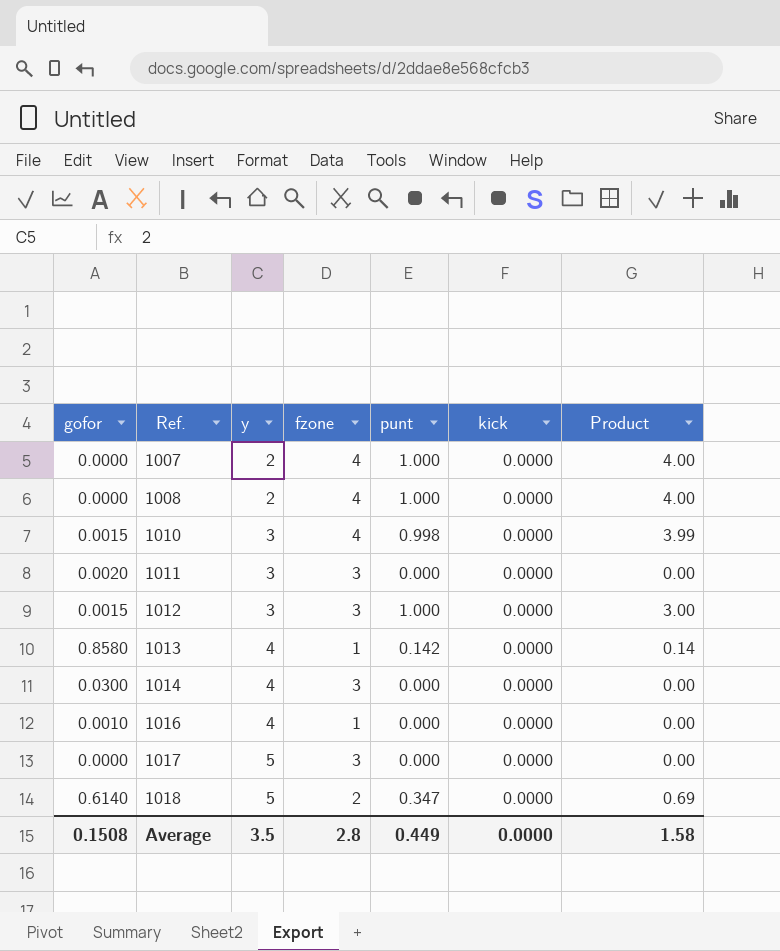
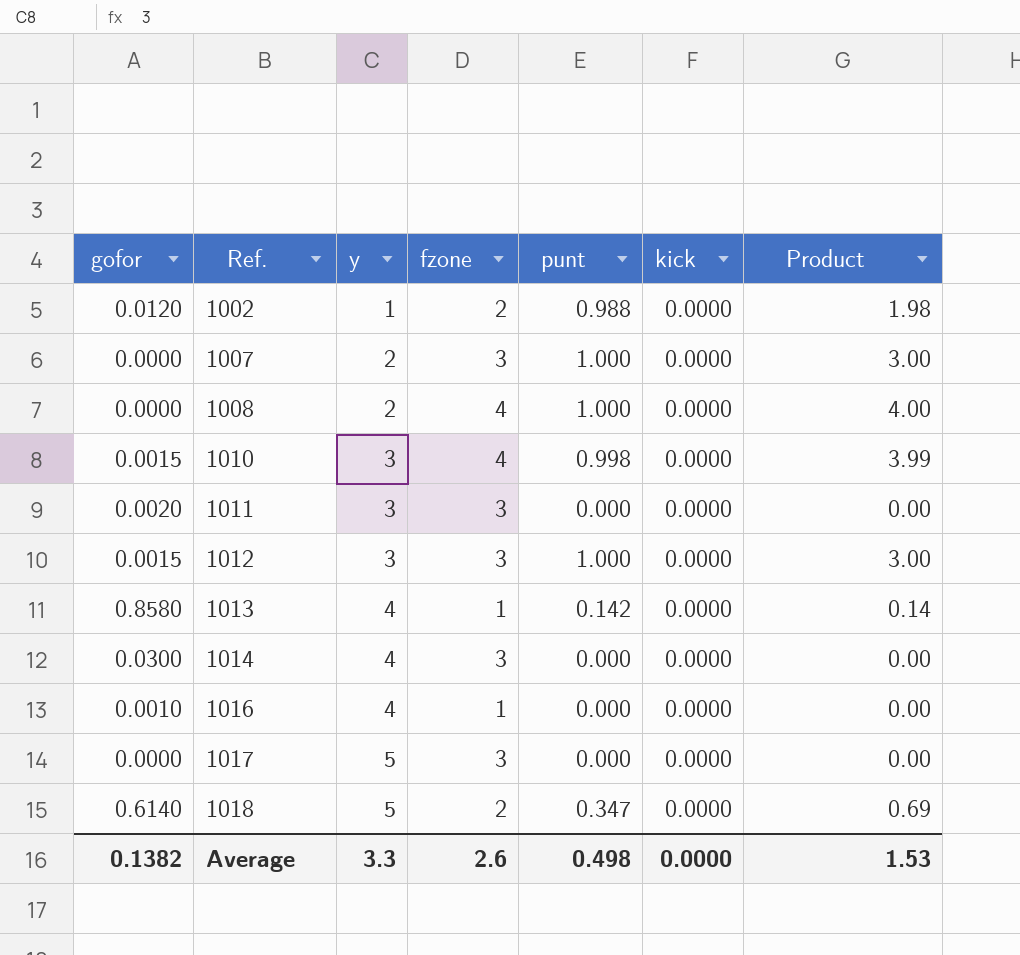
row 1002: none -> 0.0120 | 1 | 2 | 0.988 | 0.0000 | 1.98
1007 | fzone: 4 -> 3
1007 | Product: 4.00 -> 3.00
Average | gofor: 0.1508 -> 0.1382
Average | y: 3.5 -> 3.3
Average | fzone: 2.8 -> 2.6
Average | punt: 0.449 -> 0.498
Average | Product: 1.58 -> 1.53

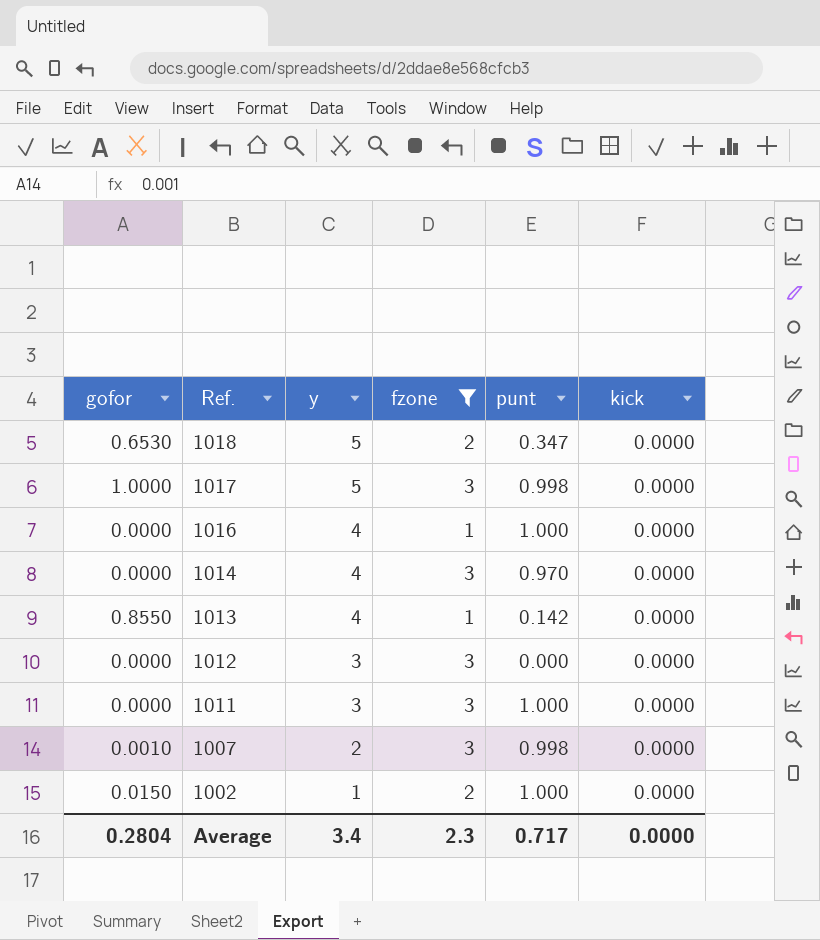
filter: none -> fzone != 4
row order: Ref. ascending -> Ref. descending
column Product | formula: [fzone] * [punt] -> none
1018 | gofor: 0.6140 -> 0.6530
1017 | gofor: 0.0000 -> 1.0000
1017 | punt: 0.000 -> 0.998
1016 | gofor: 0.0010 -> 0.0000
1016 | punt: 0.000 -> 1.000
1014 | gofor: 0.0300 -> 0.0000
1014 | punt: 0.000 -> 0.970
1013 | gofor: 0.8580 -> 0.8550
1012 | gofor: 0.0015 -> 0.0000
1012 | punt: 1.000 -> 0.000
1011 | gofor: 0.0020 -> 0.0000
1011 | punt: 0.000 -> 1.000
1007 | gofor: 0.0000 -> 0.0010
1007 | punt: 1.000 -> 0.998
1002 | gofor: 0.0120 -> 0.0150
1002 | punt: 0.988 -> 1.000
Average | gofor: 0.1382 -> 0.2804
Average | y: 3.3 -> 3.4
Average | fzone: 2.6 -> 2.3
Average | punt: 0.498 -> 0.717

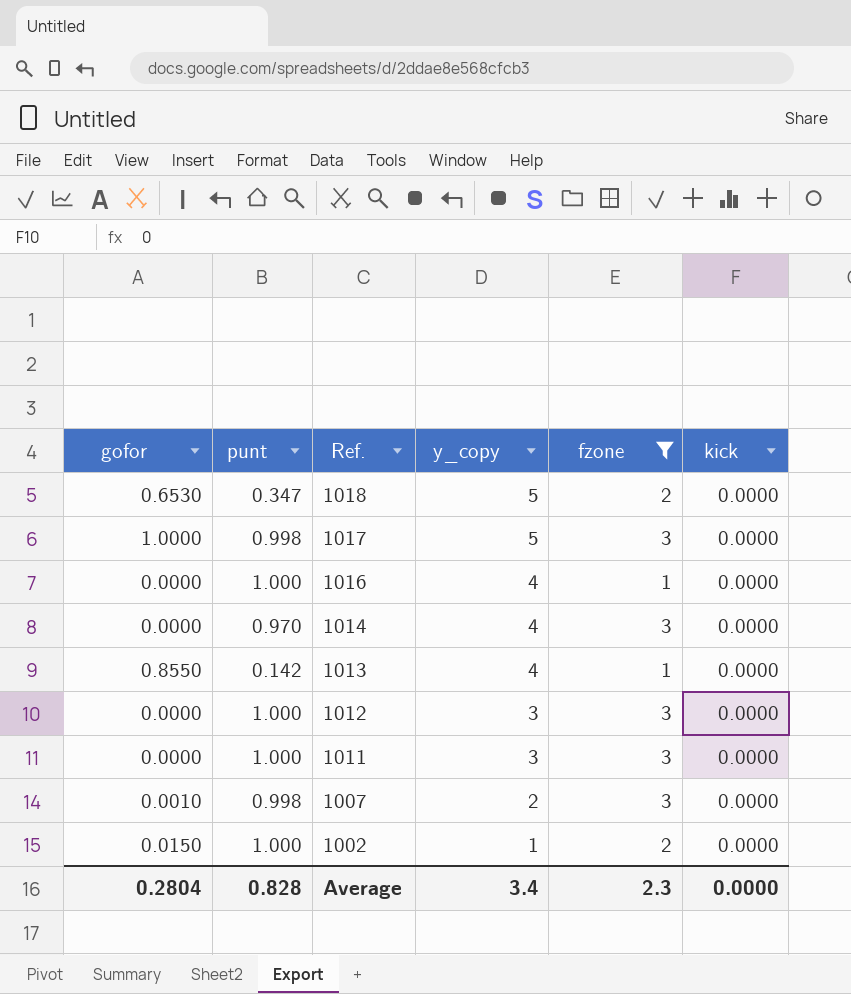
column punt | position: 5 -> 2
column name: y -> y_copy
1012 | punt: 0.000 -> 1.000
Average | punt: 0.717 -> 0.828

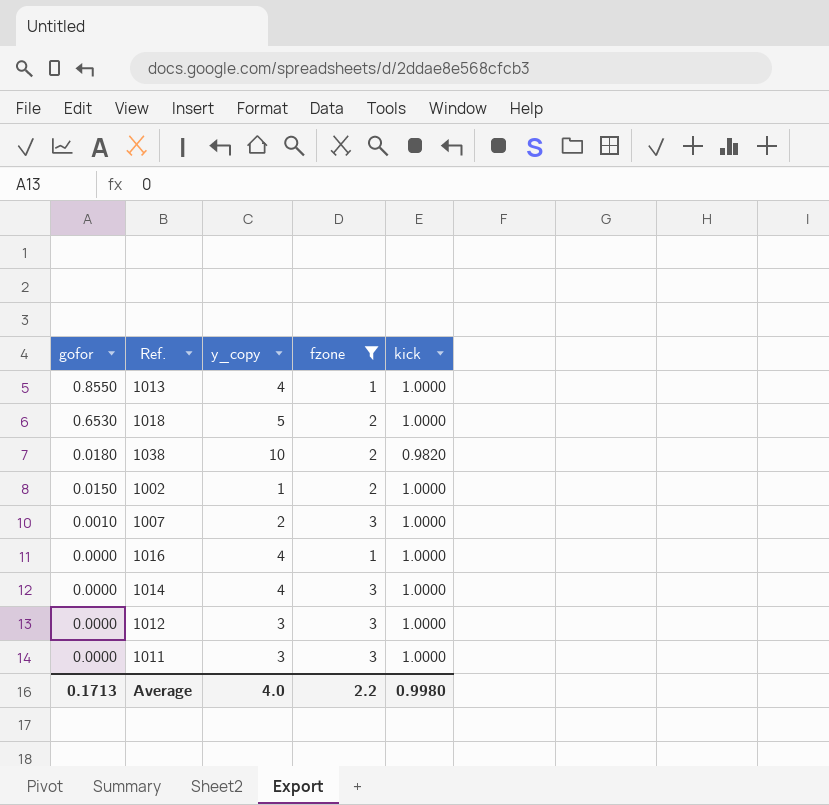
row order: Ref. descending -> gofor descending
column punt | position: 2 -> none
row 1017: 1.0000 | 0.998 | 5 | 3 | 0.0000 -> none
1013 | kick: 0.0000 -> 1.0000
1018 | kick: 0.0000 -> 1.0000
row 1038: none -> 0.0180 | 10 | 2 | 0.9820
1002 | kick: 0.0000 -> 1.0000
1007 | kick: 0.0000 -> 1.0000
1016 | kick: 0.0000 -> 1.0000
1014 | kick: 0.0000 -> 1.0000
1012 | kick: 0.0000 -> 1.0000
1011 | kick: 0.0000 -> 1.0000
Average | gofor: 0.2804 -> 0.1713
Average | y_copy: 3.4 -> 4.0
Average | fzone: 2.3 -> 2.2
Average | kick: 0.0000 -> 0.9980

